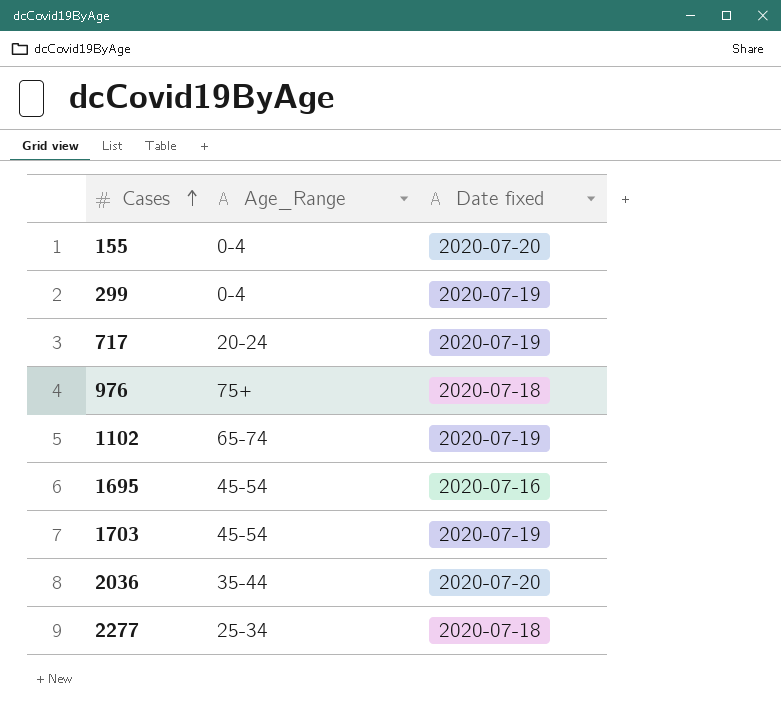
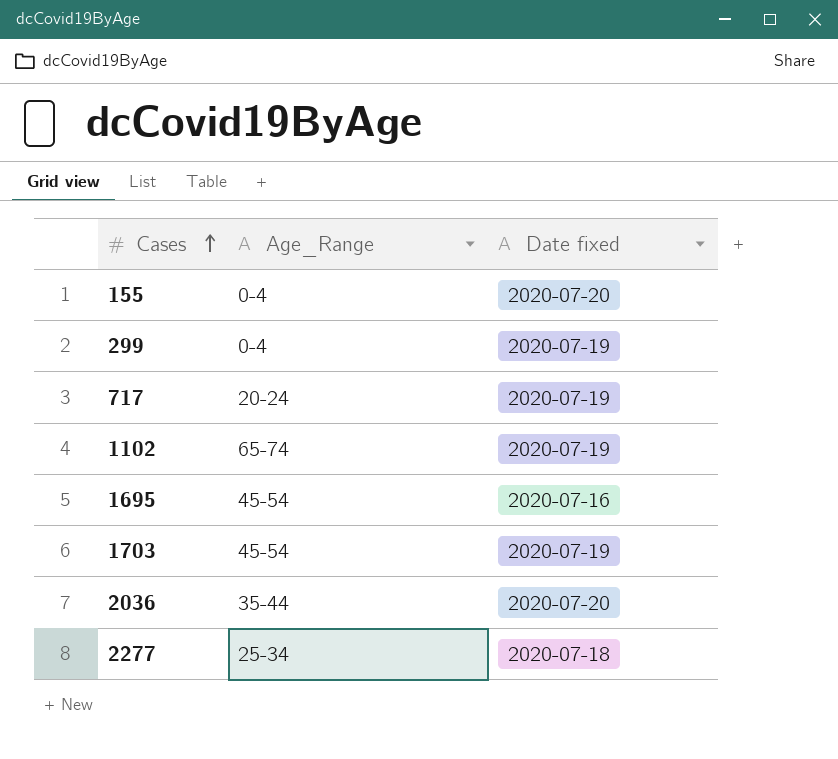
row 976: 75+ | 2020-07-18 -> none

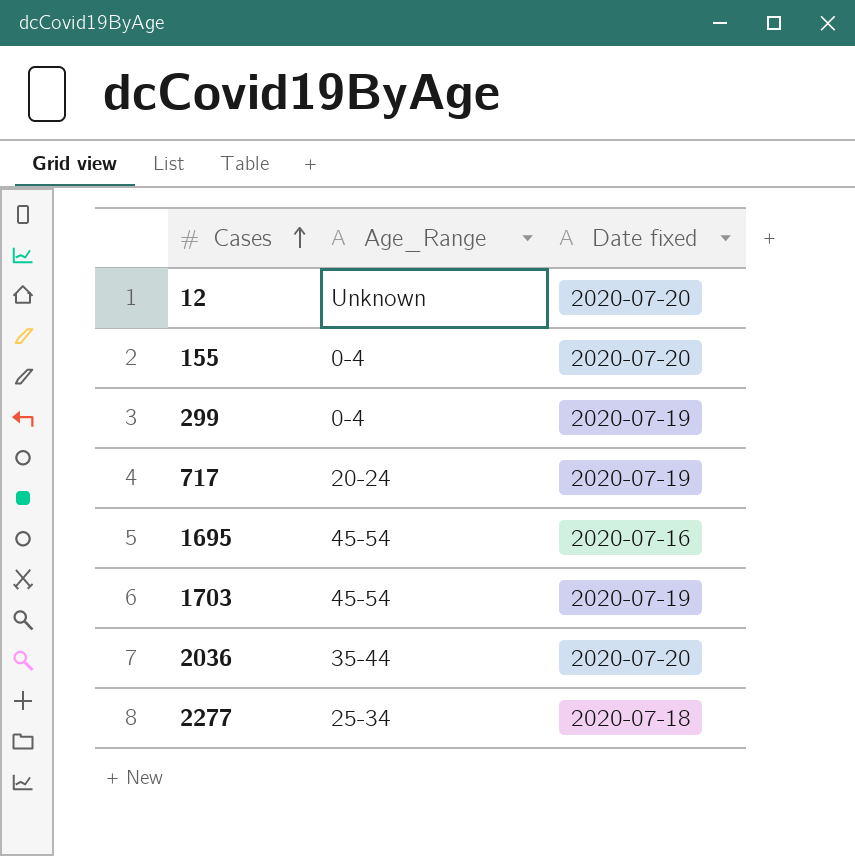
row 1102: 65-74 | 2020-07-19 -> none
row 12: none -> Unknown | 2020-07-20

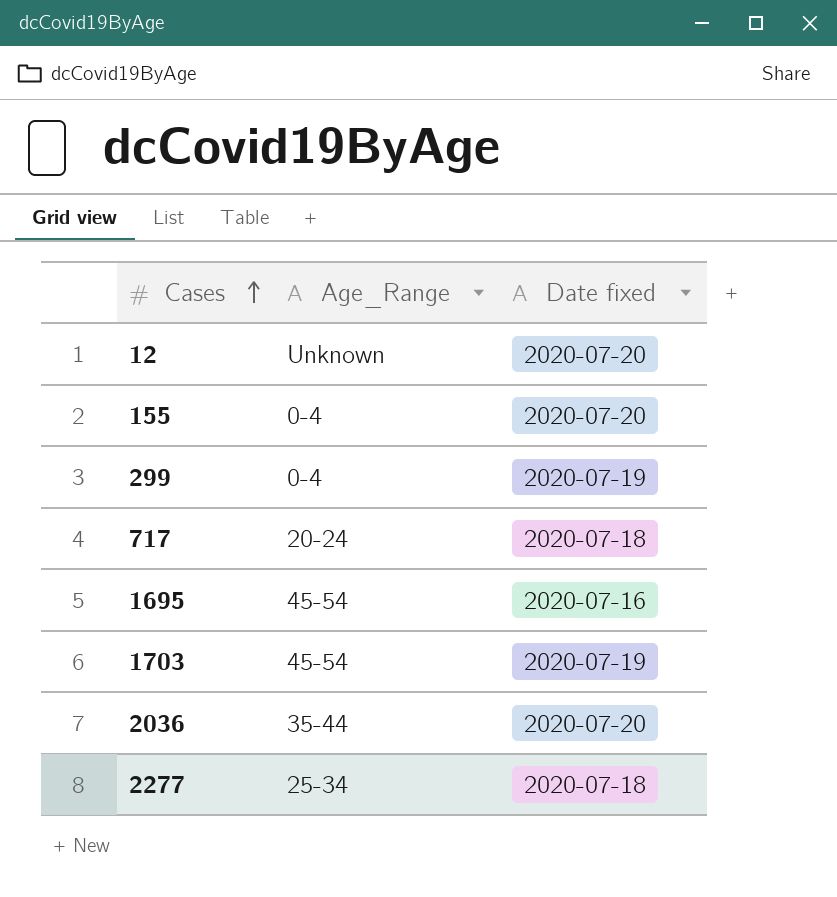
717 | Date fixed: 2020-07-19 -> 2020-07-18

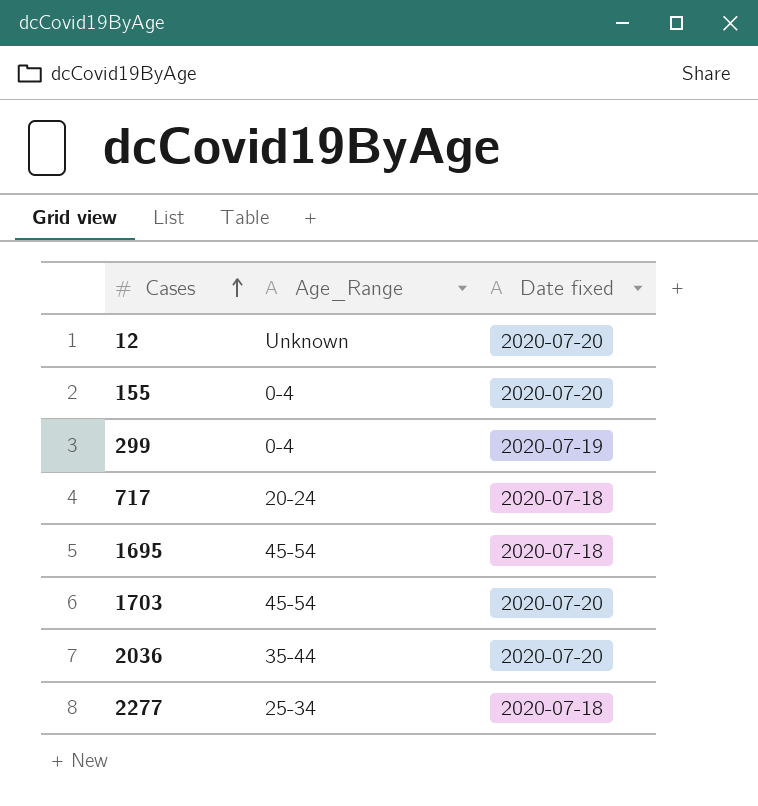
1695 | Date fixed: 2020-07-16 -> 2020-07-18
1703 | Date fixed: 2020-07-19 -> 2020-07-20

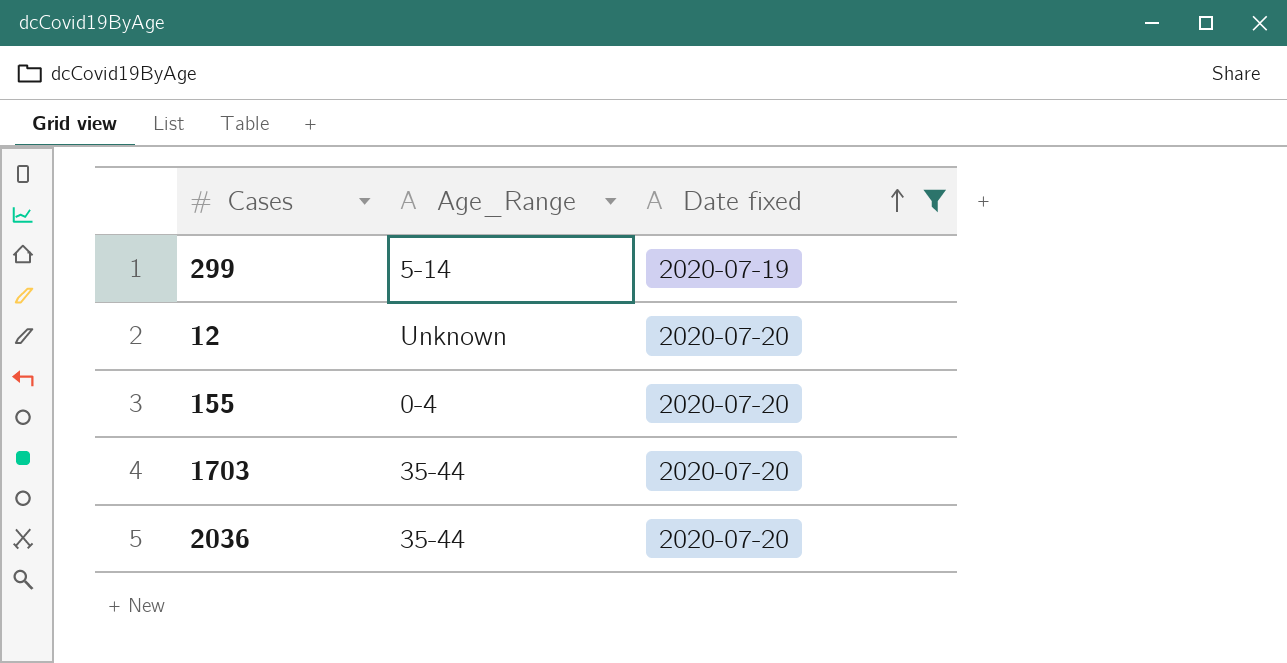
filter: none -> Date fixed != 2020-07-18
row order: Cases ascending -> Date fixed ascending
299 | Age_Range: 0-4 -> 5-14
1703 | Age_Range: 45-54 -> 35-44

